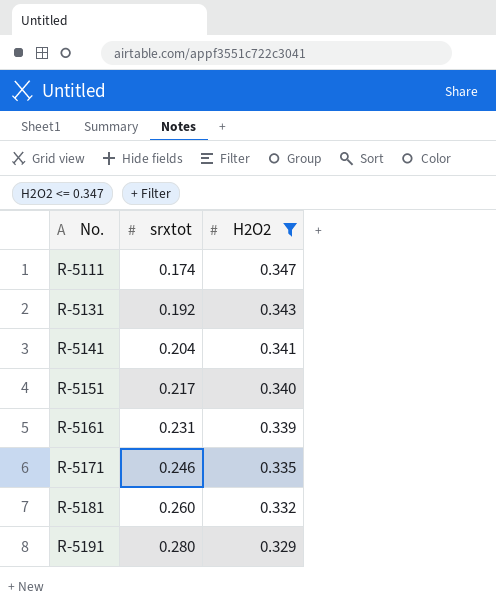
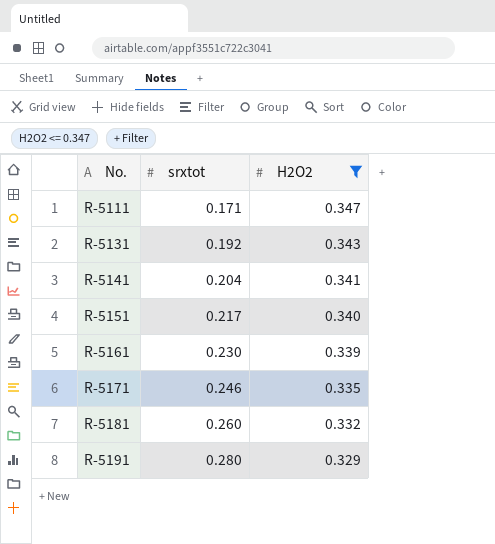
R-5111 | srxtot: 0.174 -> 0.171
R-5161 | srxtot: 0.231 -> 0.230

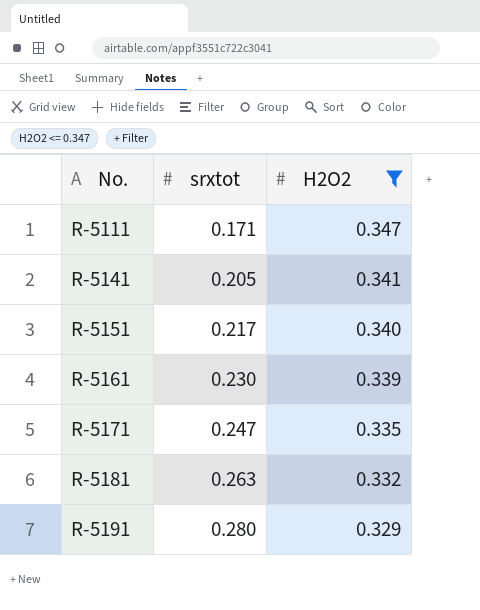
row R-5131: 0.192 | 0.343 -> none
R-5141 | srxtot: 0.204 -> 0.205
R-5171 | srxtot: 0.246 -> 0.247
R-5181 | srxtot: 0.260 -> 0.263

